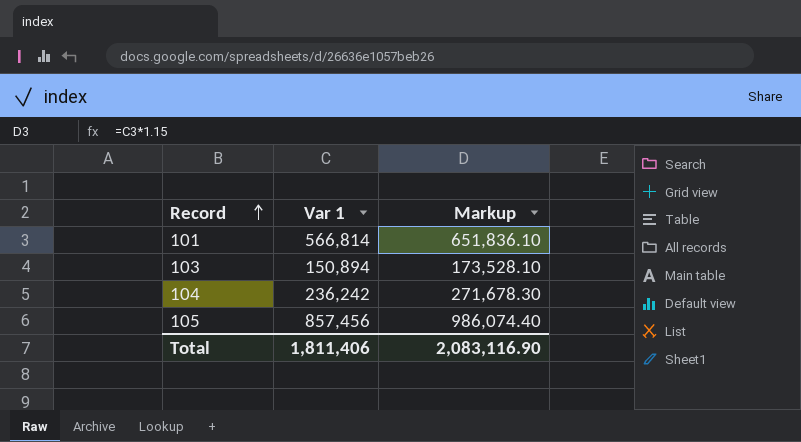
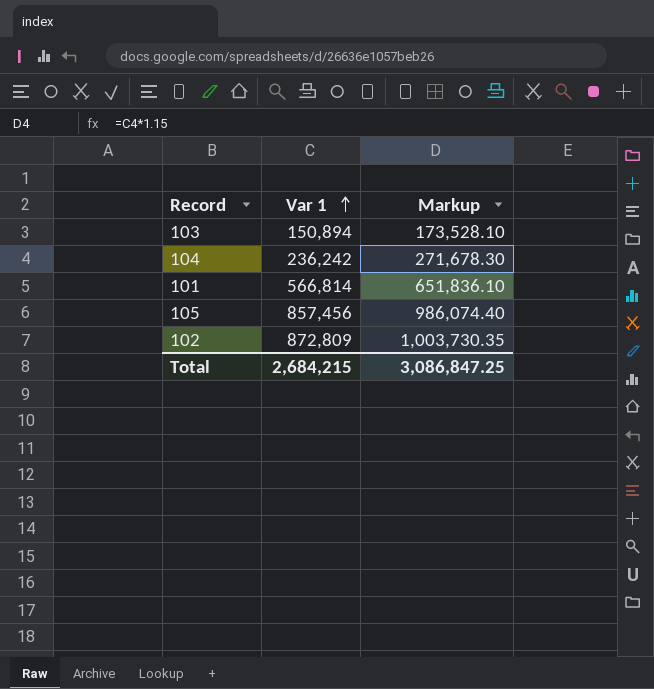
row order: Record ascending -> Var 1 ascending
row 102: none -> 872,809 | 1,003,730.35
Total | Var 1: 1,811,406 -> 2,684,215
Total | Markup: 2,083,116.90 -> 3,086,847.25

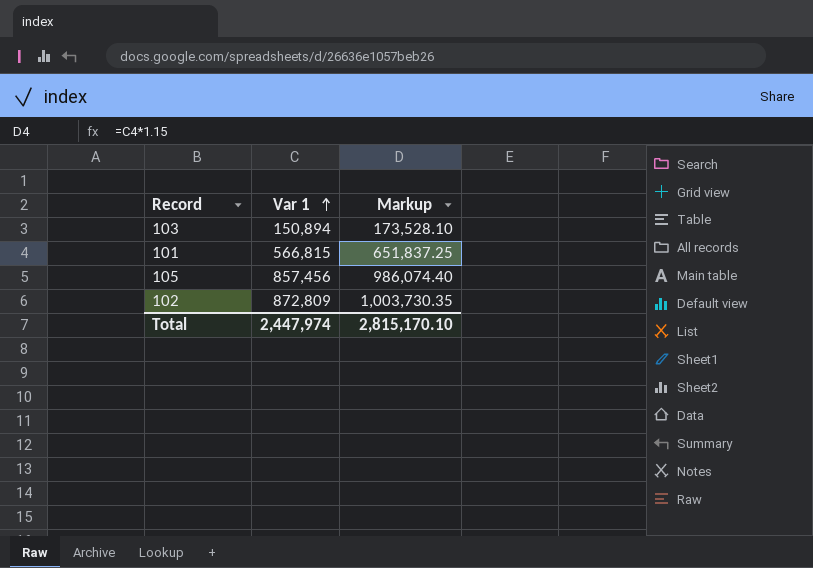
row 104: 236,242 | 271,678.30 -> none
101 | Var 1: 566,814 -> 566,815
101 | Markup: 651,836.10 -> 651,837.25
Total | Var 1: 2,684,215 -> 2,447,974
Total | Markup: 3,086,847.25 -> 2,815,170.10

